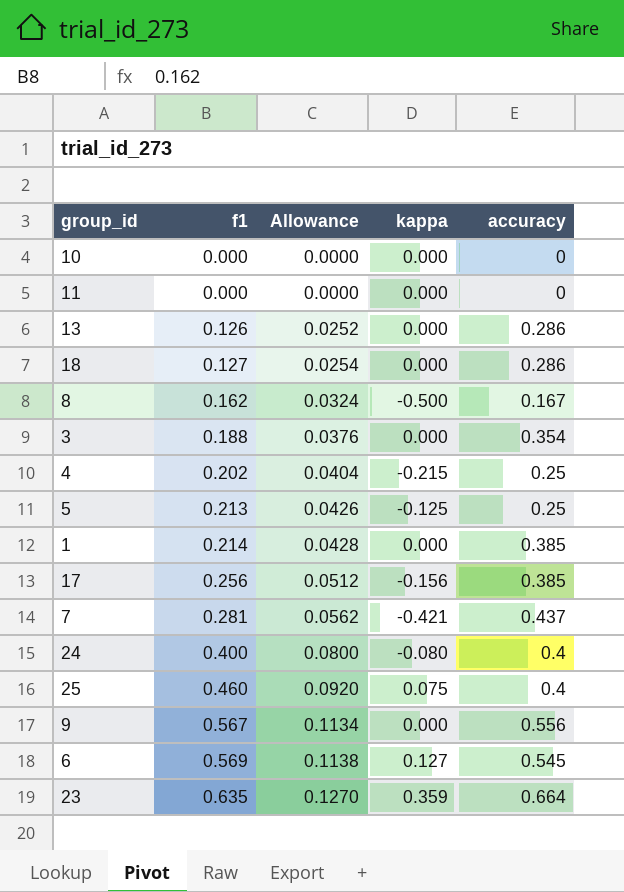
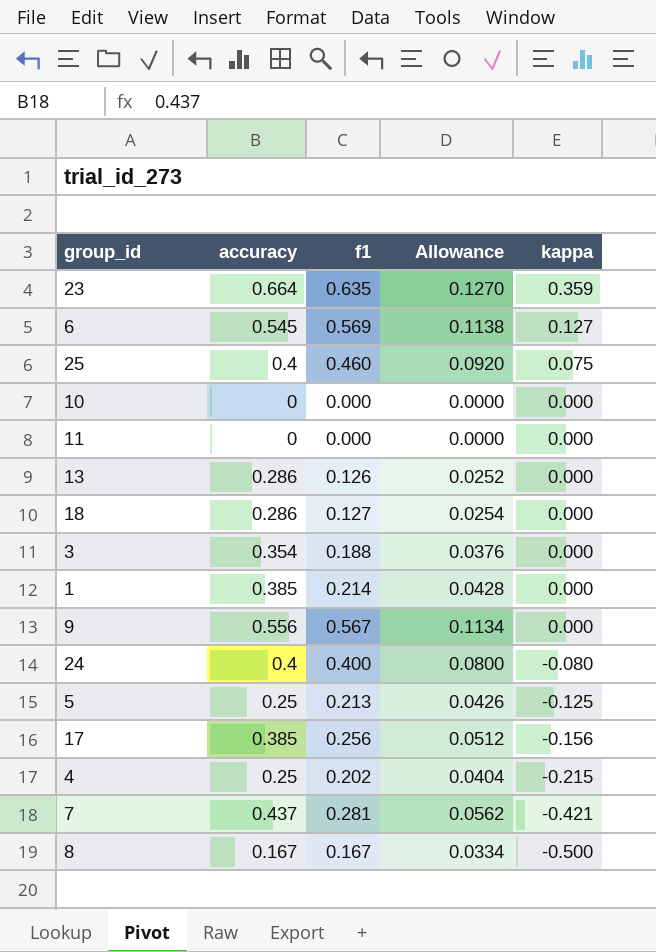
row order: f1 ascending -> kappa descending
column accuracy | position: 5 -> 2
8 | f1: 0.162 -> 0.167
8 | Allowance: 0.0324 -> 0.0334

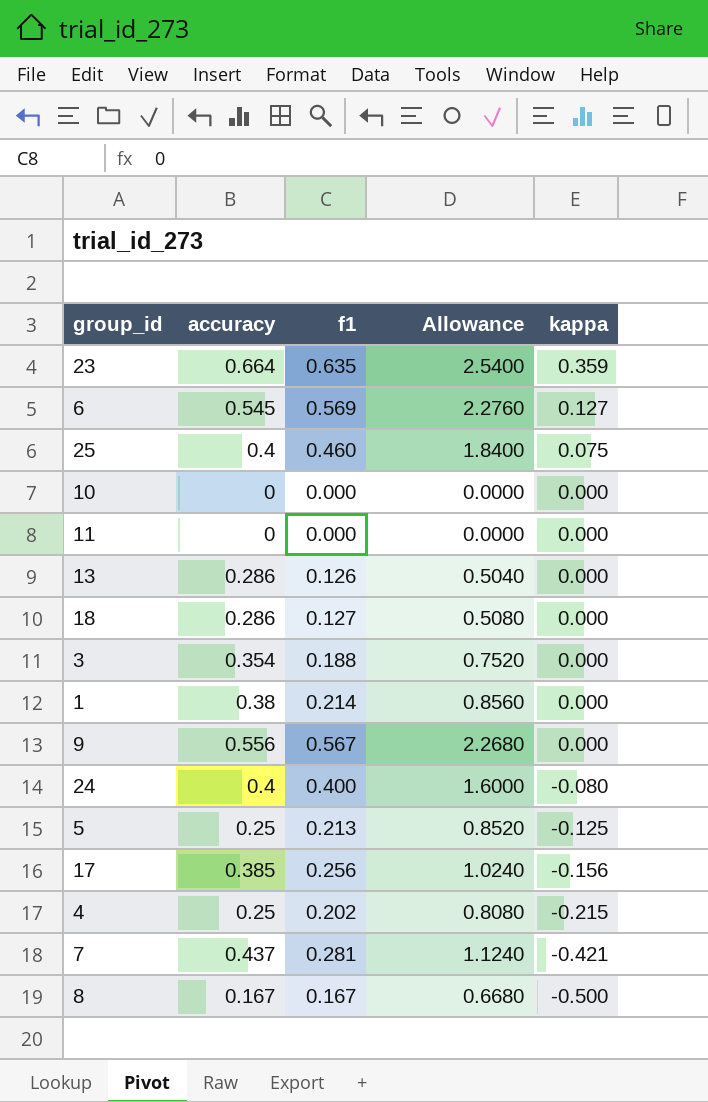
column Allowance | formula: [f1] * 0.2 -> [f1] * 4
1 | accuracy: 0.385 -> 0.38

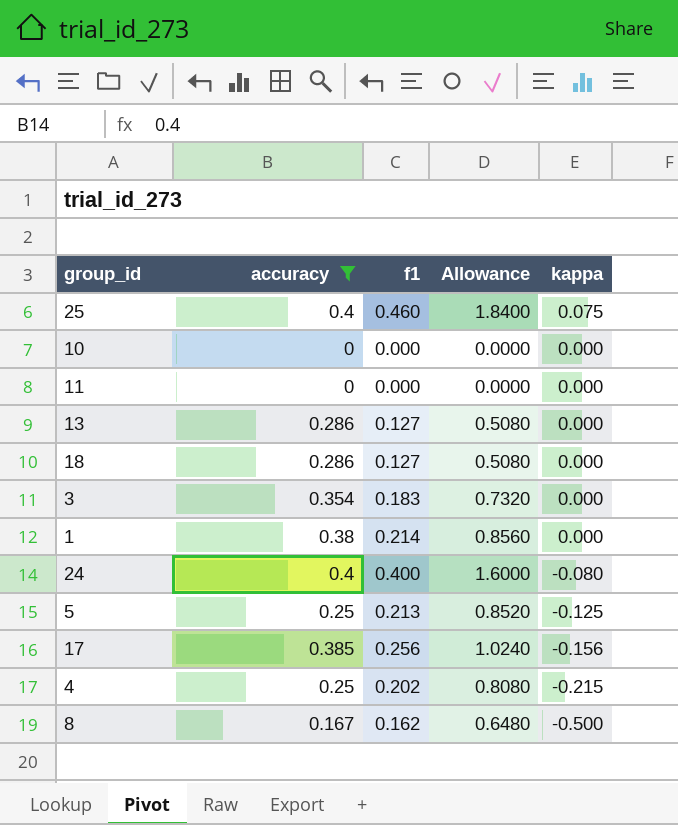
filter: none -> accuracy <= 0.4
13 | f1: 0.126 -> 0.127
13 | Allowance: 0.5040 -> 0.5080
3 | f1: 0.188 -> 0.183
3 | Allowance: 0.7520 -> 0.7320
8 | f1: 0.167 -> 0.162
8 | Allowance: 0.6680 -> 0.6480

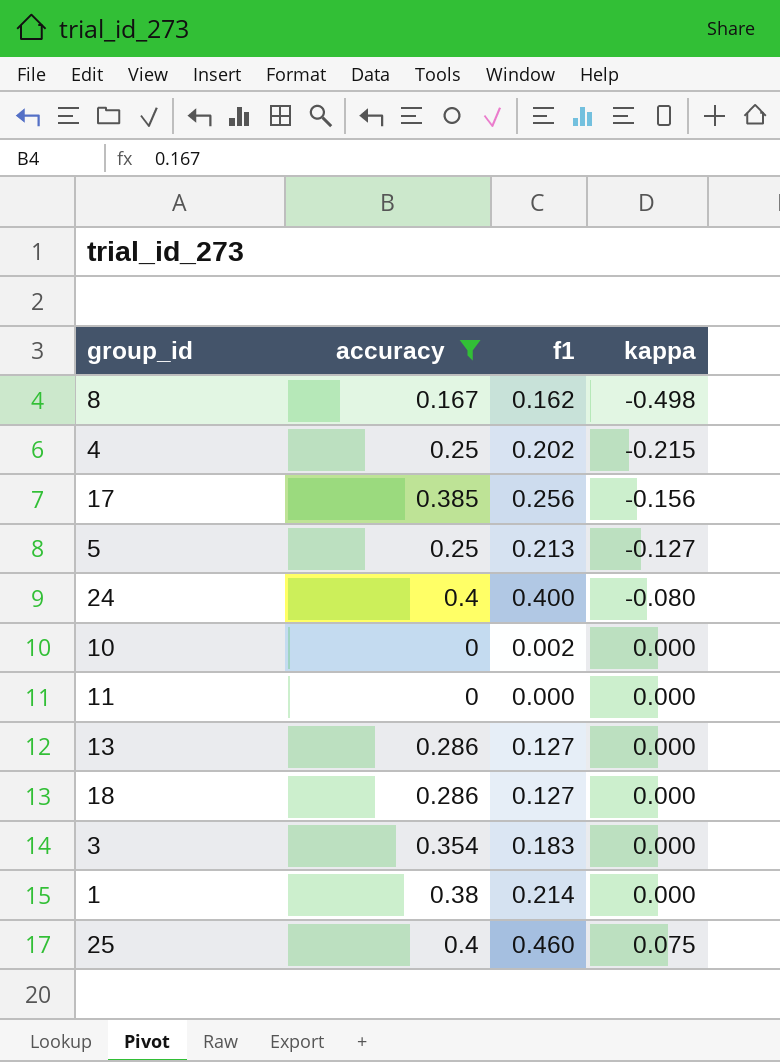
row order: kappa descending -> kappa ascending
column Allowance | formula: [f1] * 4 -> none
8 | kappa: -0.500 -> -0.498
5 | kappa: -0.125 -> -0.127
10 | f1: 0.000 -> 0.002

